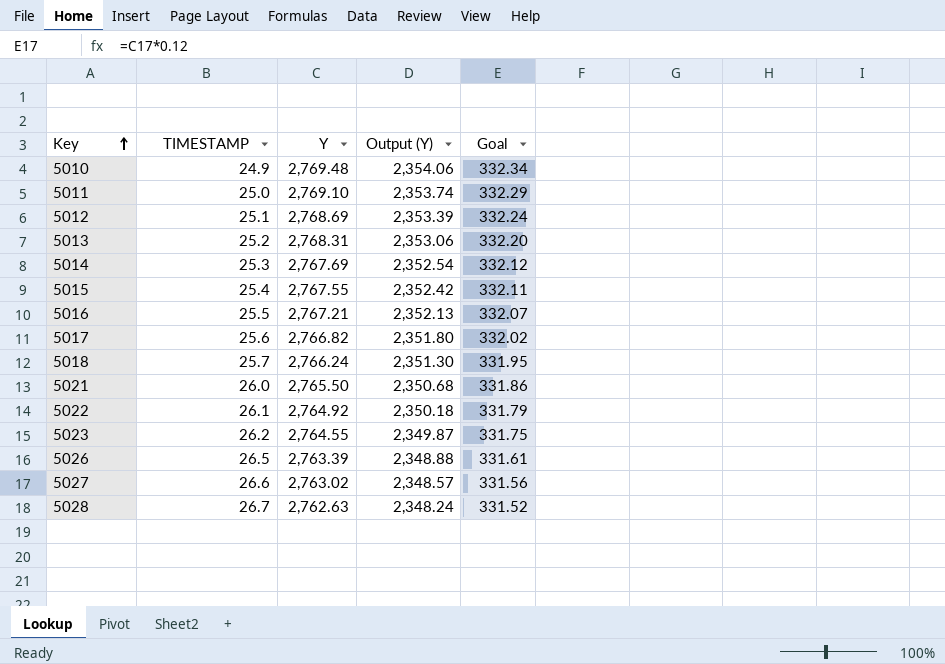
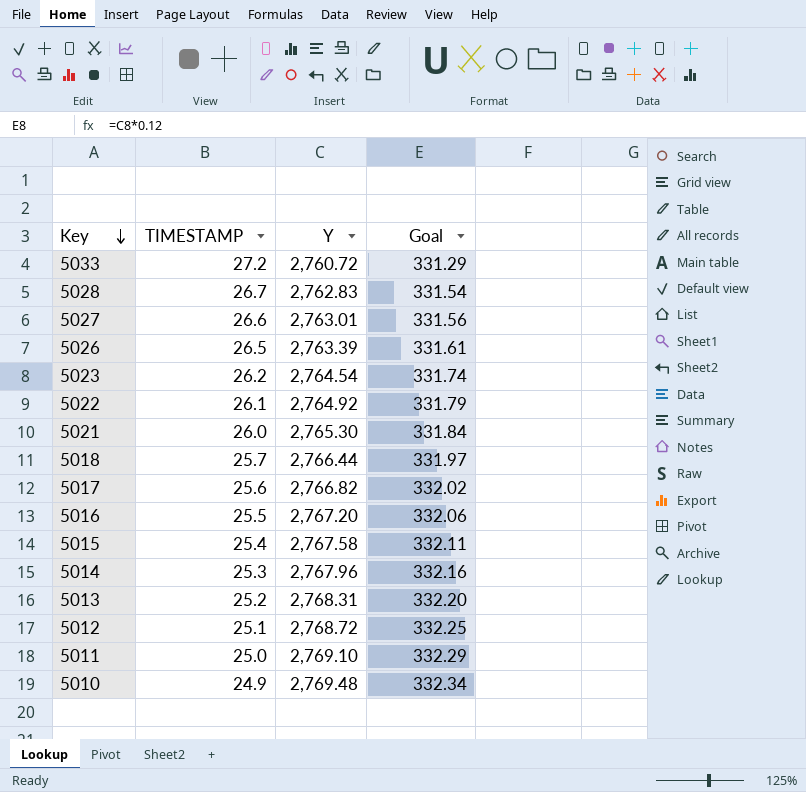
row order: Key ascending -> Key descending
column Output (Y) | formula: [Y] * 0.85 -> none
row 5033: none -> 27.2 | 2,760.72 | 331.29
5028 | Y: 2,762.63 -> 2,762.83
5028 | Goal: 331.52 -> 331.54
5027 | Y: 2,763.02 -> 2,763.01
5023 | Y: 2,764.55 -> 2,764.54
5023 | Goal: 331.75 -> 331.74
5021 | Y: 2,765.50 -> 2,765.30
5021 | Goal: 331.86 -> 331.84
5018 | Y: 2,766.24 -> 2,766.44
5018 | Goal: 331.95 -> 331.97
5016 | Y: 2,767.21 -> 2,767.20
5016 | Goal: 332.07 -> 332.06
5015 | Y: 2,767.55 -> 2,767.58
5014 | Y: 2,767.69 -> 2,767.96
5014 | Goal: 332.12 -> 332.16
5012 | Y: 2,768.69 -> 2,768.72
5012 | Goal: 332.24 -> 332.25

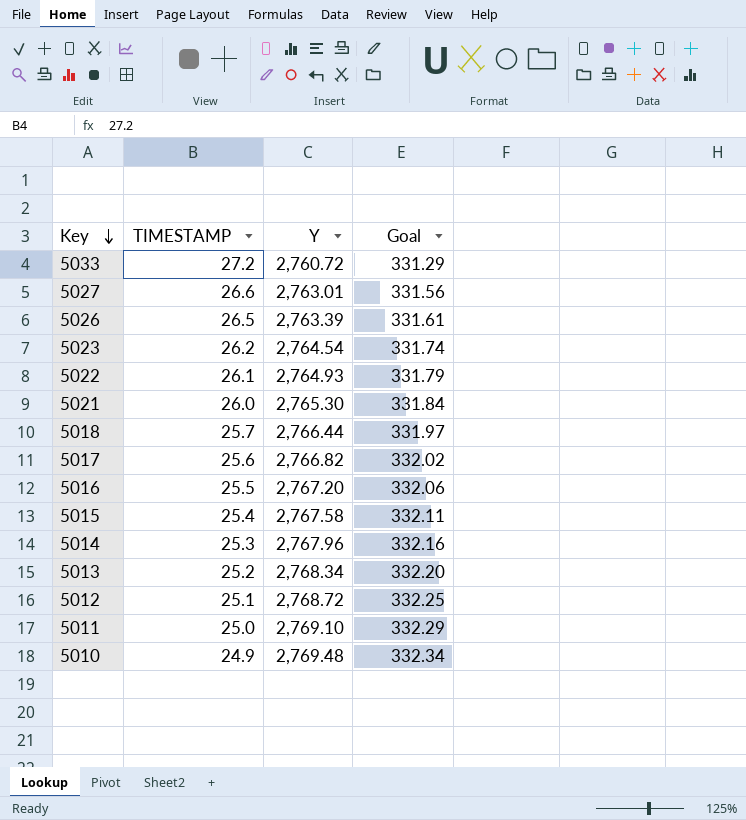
row 5028: 26.7 | 2,762.83 | 331.54 -> none
5022 | Y: 2,764.92 -> 2,764.93
5013 | Y: 2,768.31 -> 2,768.34

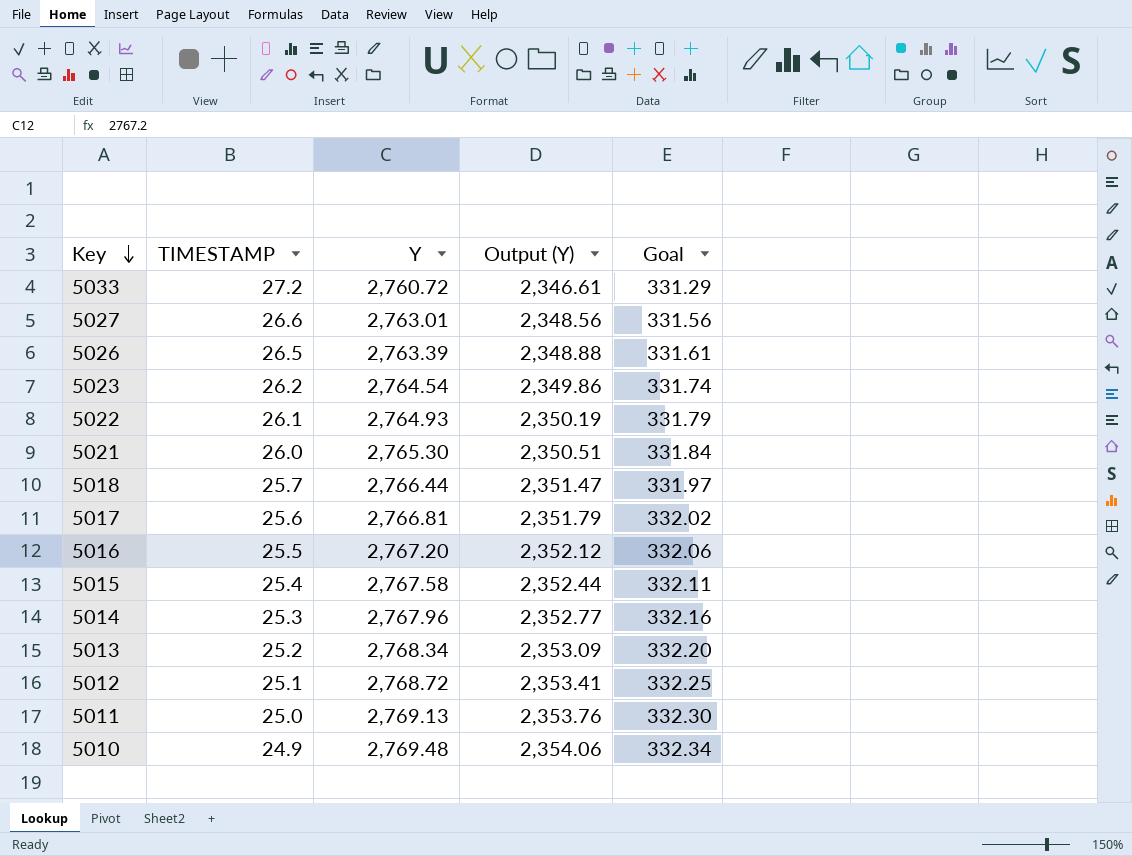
column Output (Y) | formula: none -> [Y] * 0.85
5017 | Y: 2,766.82 -> 2,766.81
5011 | Y: 2,769.10 -> 2,769.13
5011 | Goal: 332.29 -> 332.30

